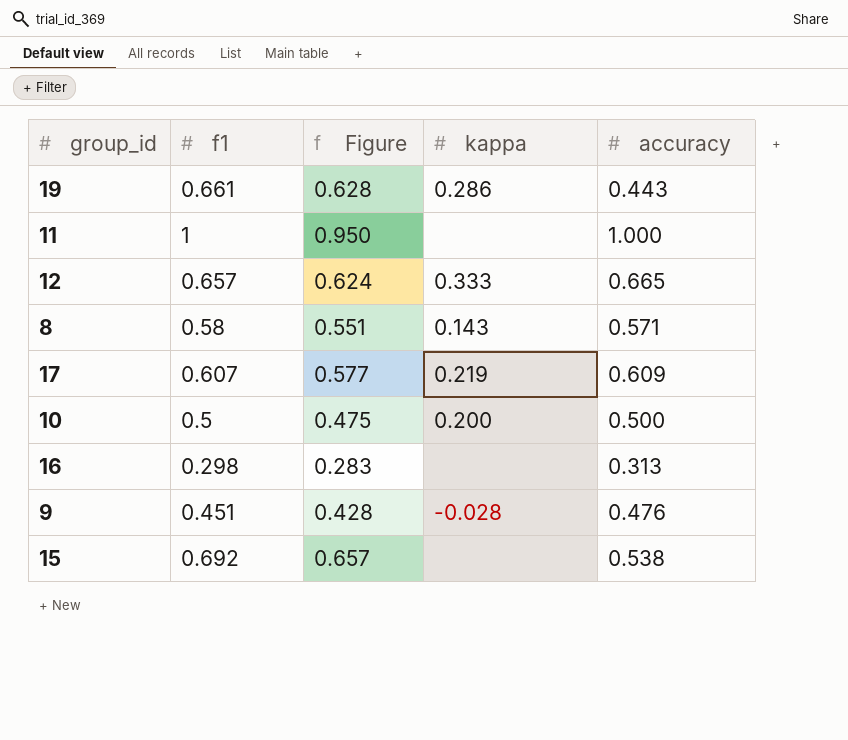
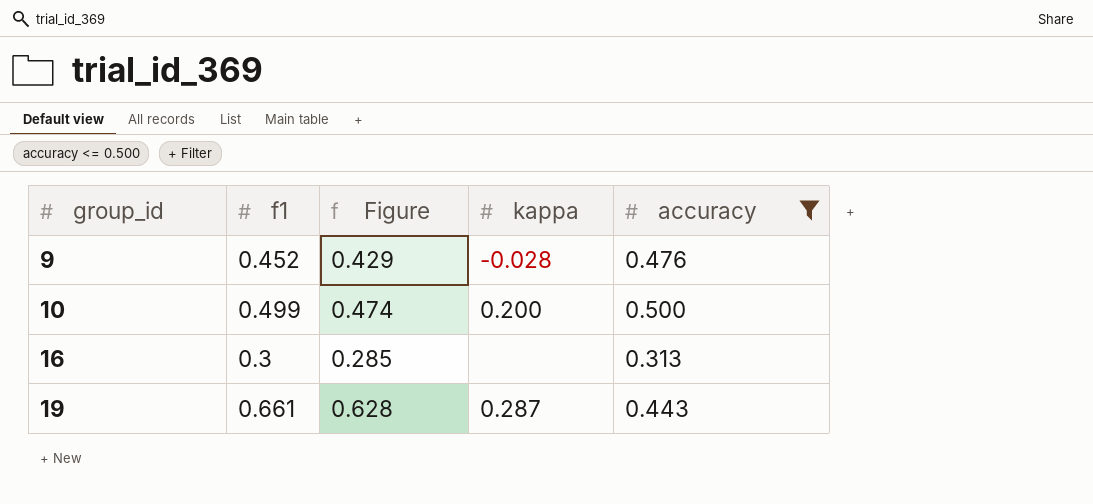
filter: none -> accuracy <= 0.500
row order: none -> group_id ascending
9 | f1: 0.451 -> 0.452
9 | Figure: 0.428 -> 0.429
10 | f1: 0.5 -> 0.499
10 | Figure: 0.475 -> 0.474
16 | f1: 0.298 -> 0.3
16 | Figure: 0.283 -> 0.285
19 | kappa: 0.286 -> 0.287

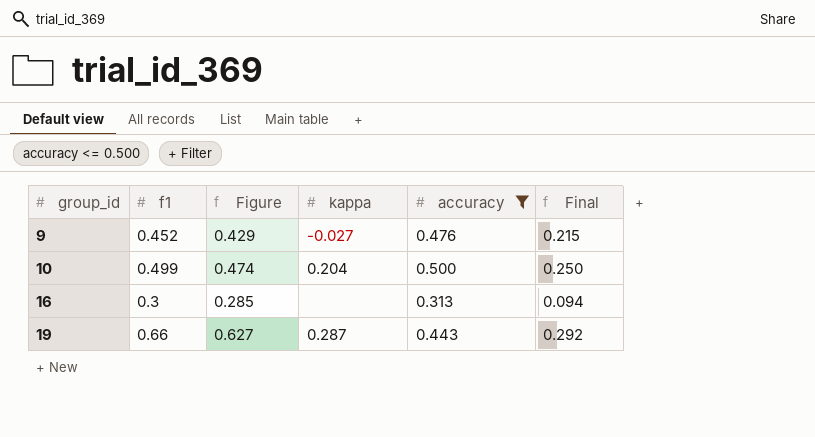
column Final | formula: none -> [f1] * [accuracy]
9 | kappa: -0.028 -> -0.027
10 | kappa: 0.200 -> 0.204
19 | f1: 0.661 -> 0.66
19 | Figure: 0.628 -> 0.627

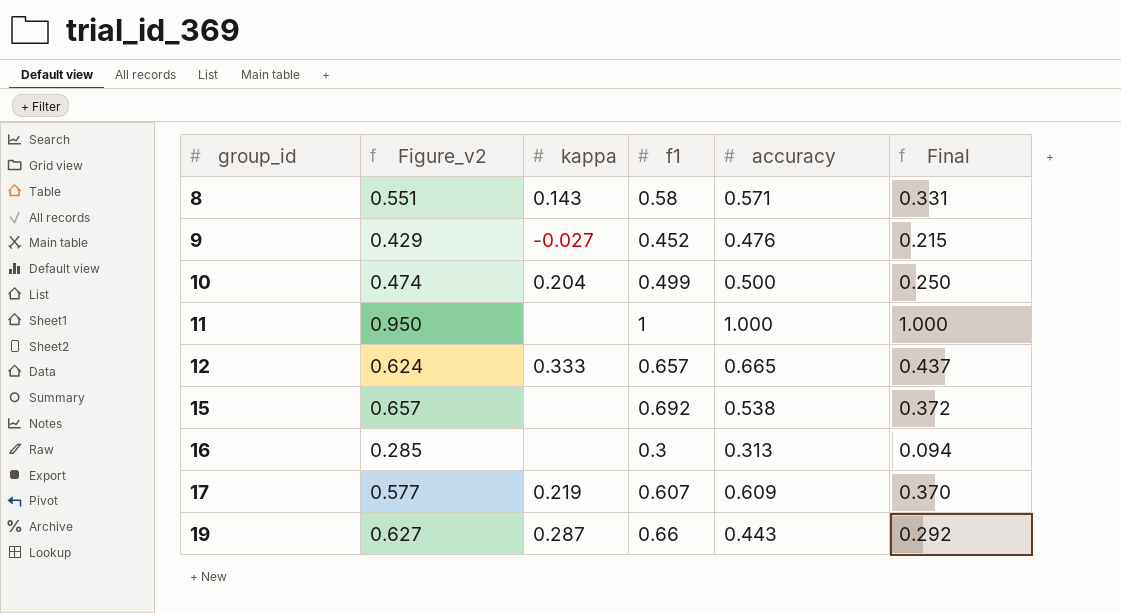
filter: accuracy <= 0.500 -> none
column name: Figure -> Figure_v2
column f1 | position: 2 -> 4

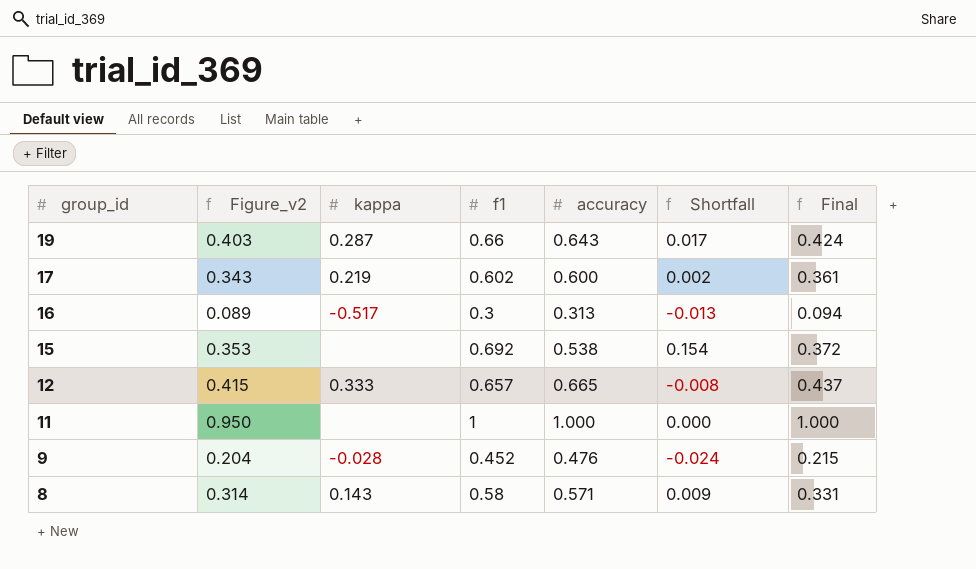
row order: group_id ascending -> group_id descending
column Figure_v2 | formula: [f1] * 0.95 -> [Final] * 0.95
column Shortfall | formula: none -> [f1] - [accuracy]
row 10: 0.474 | 0.204 | 0.499 | 0.500 | 0.250 -> none
19 | accuracy: 0.443 -> 0.643
19 | Final: 0.292 -> 0.424
17 | f1: 0.607 -> 0.602
17 | accuracy: 0.609 -> 0.600
17 | Final: 0.370 -> 0.361
16 | kappa: none -> -0.517
9 | kappa: -0.027 -> -0.028

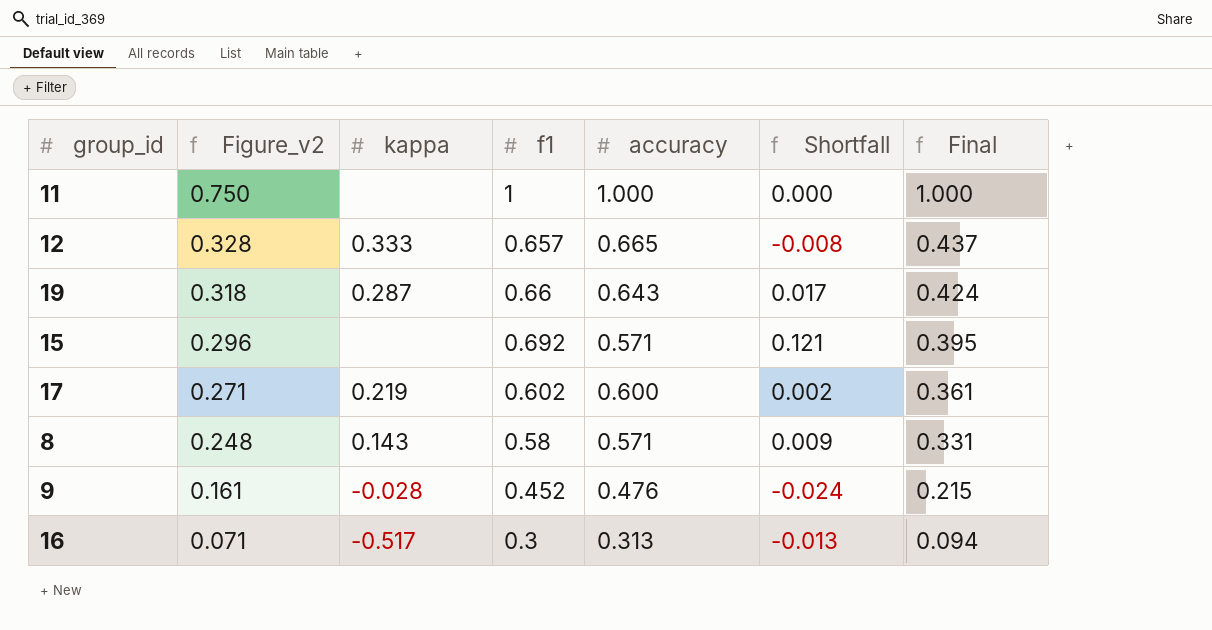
row order: group_id descending -> Figure_v2 descending
column Figure_v2 | formula: [Final] * 0.95 -> [Final] * 0.75
15 | accuracy: 0.538 -> 0.571
15 | Shortfall: 0.154 -> 0.121
15 | Final: 0.372 -> 0.395

